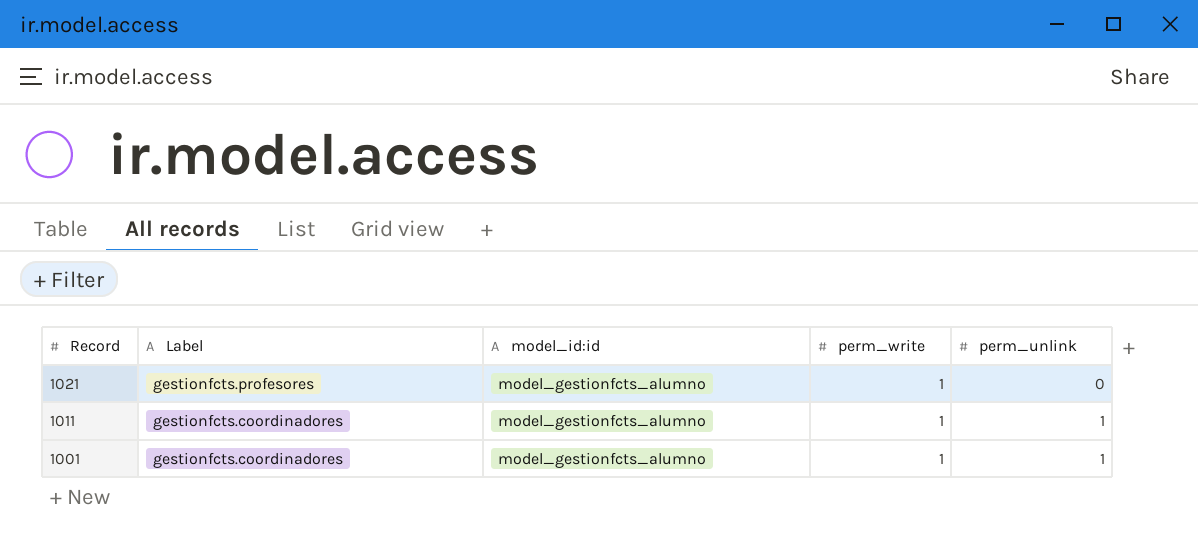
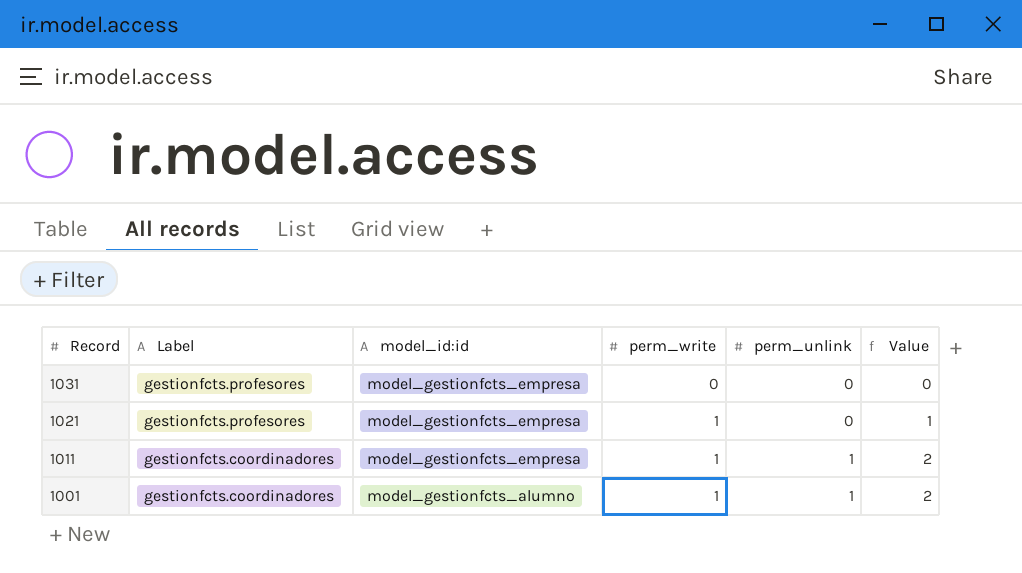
column Value | formula: none -> [perm_write] + [perm_unlink]
row 1031: none -> gestionfcts.profesores | model_gestionfcts_empresa | 0 | 0 | 0
1021 | model_id:id: model_gestionfcts_alumno -> model_gestionfcts_empresa
1011 | model_id:id: model_gestionfcts_alumno -> model_gestionfcts_empresa

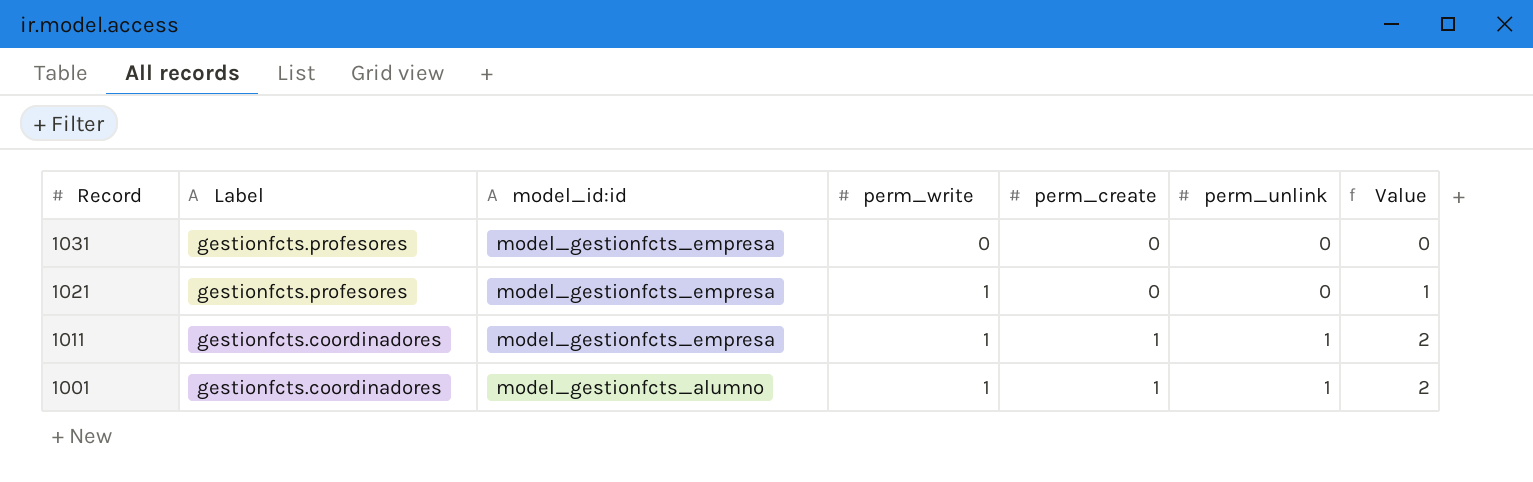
column perm_create | position: none -> 5

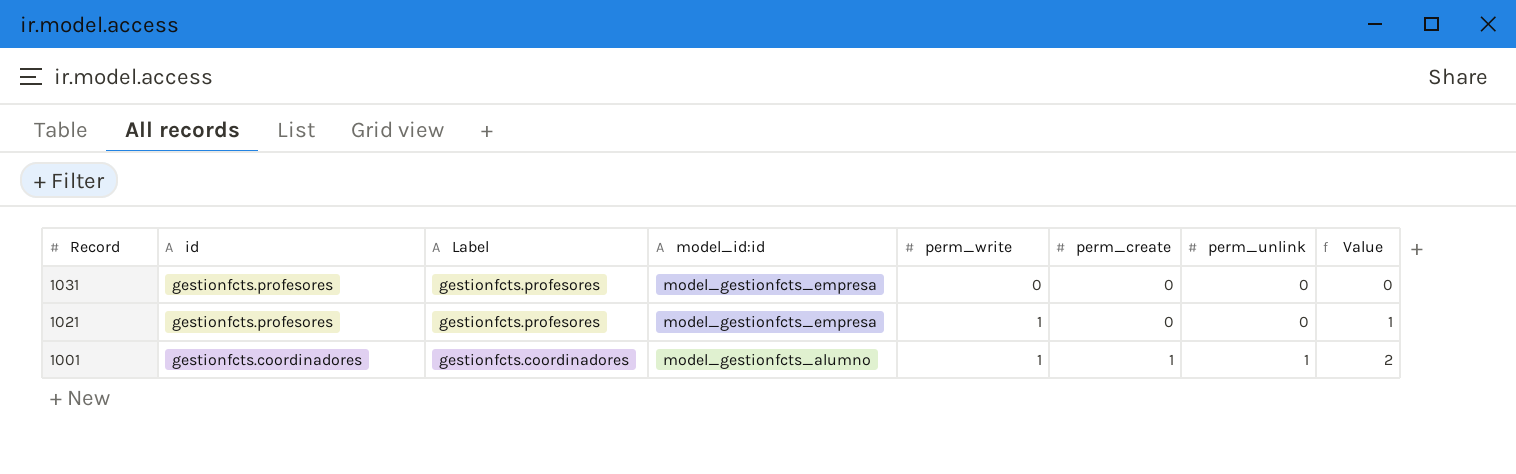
column id | position: none -> 2
row 1011: gestionfcts.coordinadores | model_gestionfcts_empresa | 1 | 1 | 1 | 2 -> none

